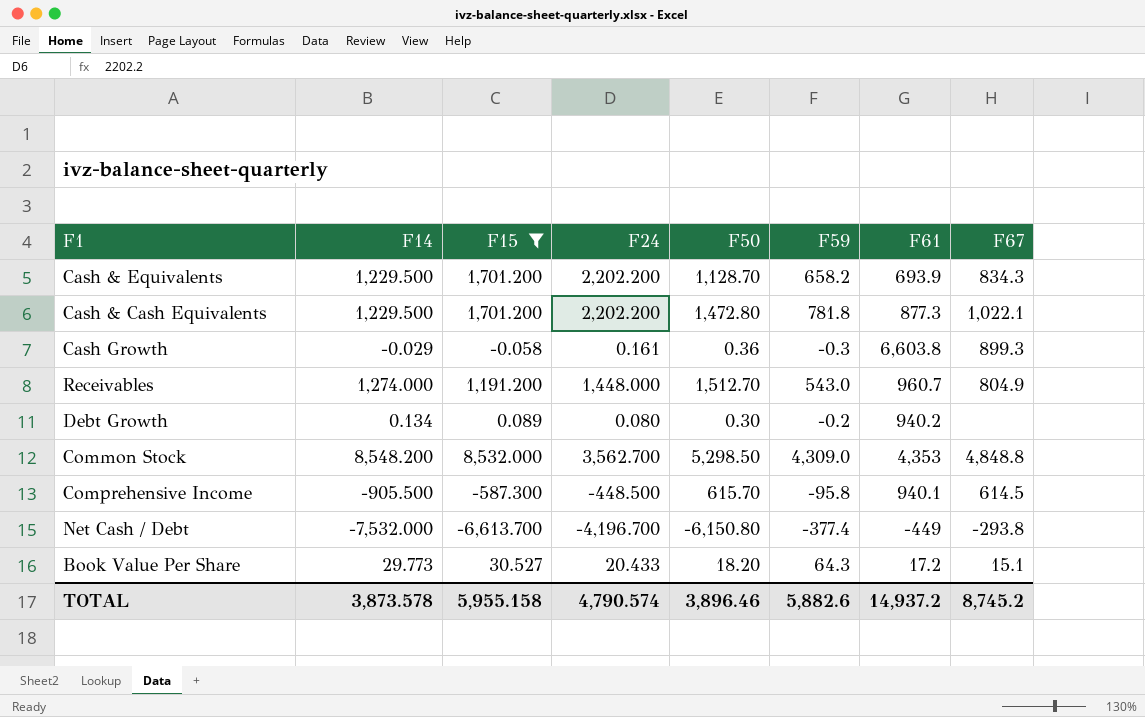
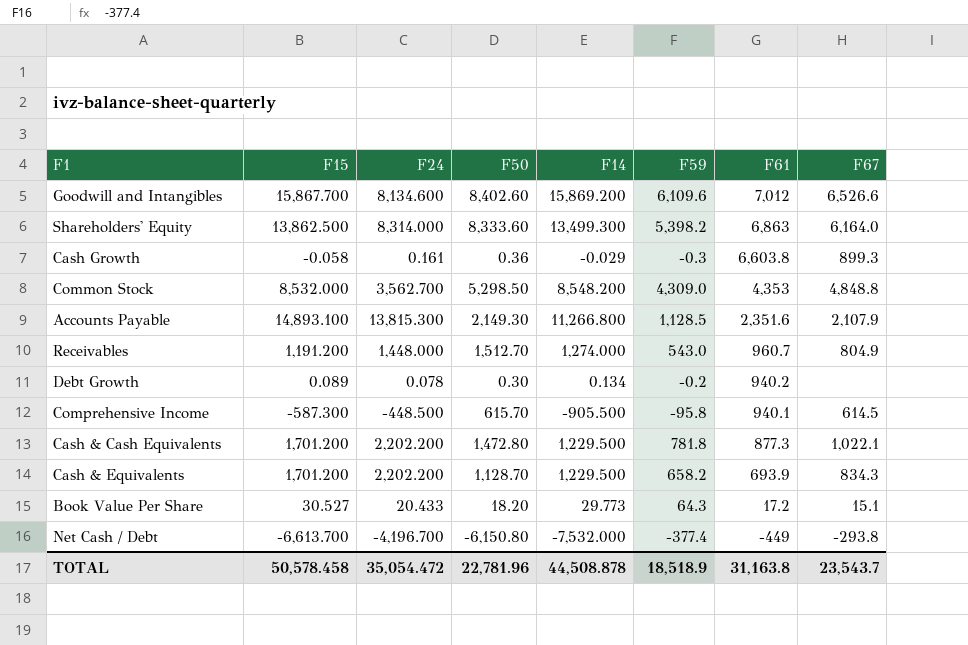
filter: F15 <= 8,532.000 -> none
row order: none -> F61 descending
column F14 | position: 2 -> 5
Debt Growth | F24: 0.080 -> 0.078
TOTAL | F15: 5,955.158 -> 50,578.458
TOTAL | F24: 4,790.574 -> 35,054.472
TOTAL | F50: 3,896.46 -> 22,781.96
TOTAL | F14: 3,873.578 -> 44,508.878
TOTAL | F59: 5,882.6 -> 18,518.9
TOTAL | F61: 14,937.2 -> 31,163.8
TOTAL | F67: 8,745.2 -> 23,543.7

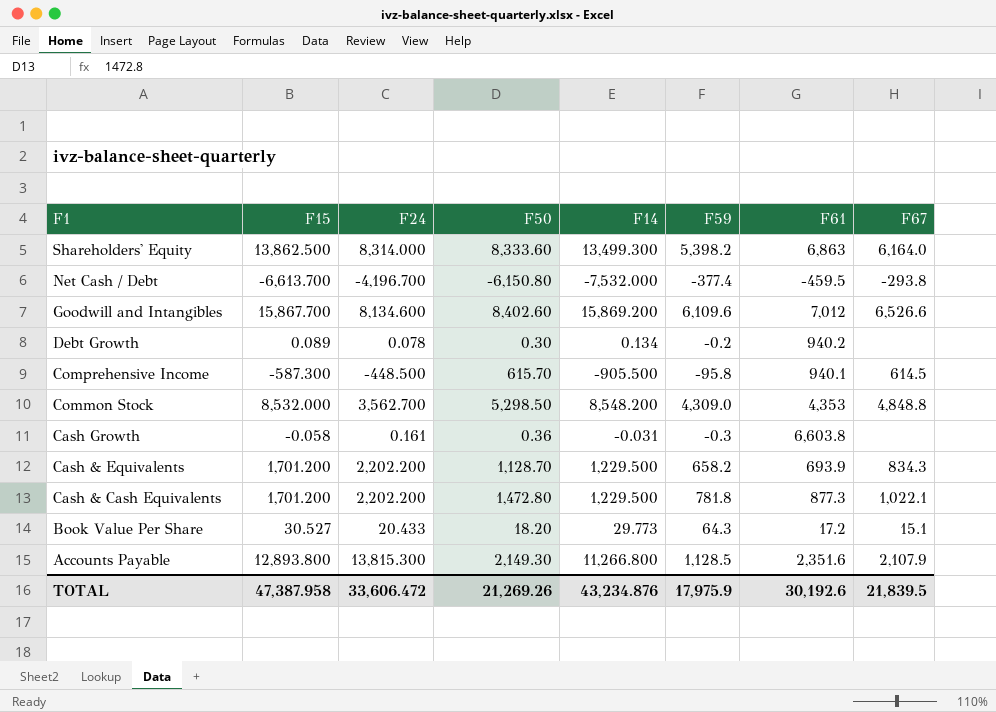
row order: F61 descending -> F1 descending
row Receivables: 1,191.200 | 1,448.000 | 1,512.70 | 1,274.000 | 543.0 | 960.7 | 804.9 -> none
Net Cash / Debt | F61: -449 -> -459.5
Cash Growth | F14: -0.029 -> -0.031
Cash Growth | F67: 899.3 -> none
Accounts Payable | F15: 14,893.100 -> 12,893.800
TOTAL | F15: 50,578.458 -> 47,387.958
TOTAL | F24: 35,054.472 -> 33,606.472
TOTAL | F50: 22,781.96 -> 21,269.26
TOTAL | F14: 44,508.878 -> 43,234.876
TOTAL | F59: 18,518.9 -> 17,975.9
TOTAL | F61: 31,163.8 -> 30,192.6
TOTAL | F67: 23,543.7 -> 21,839.5

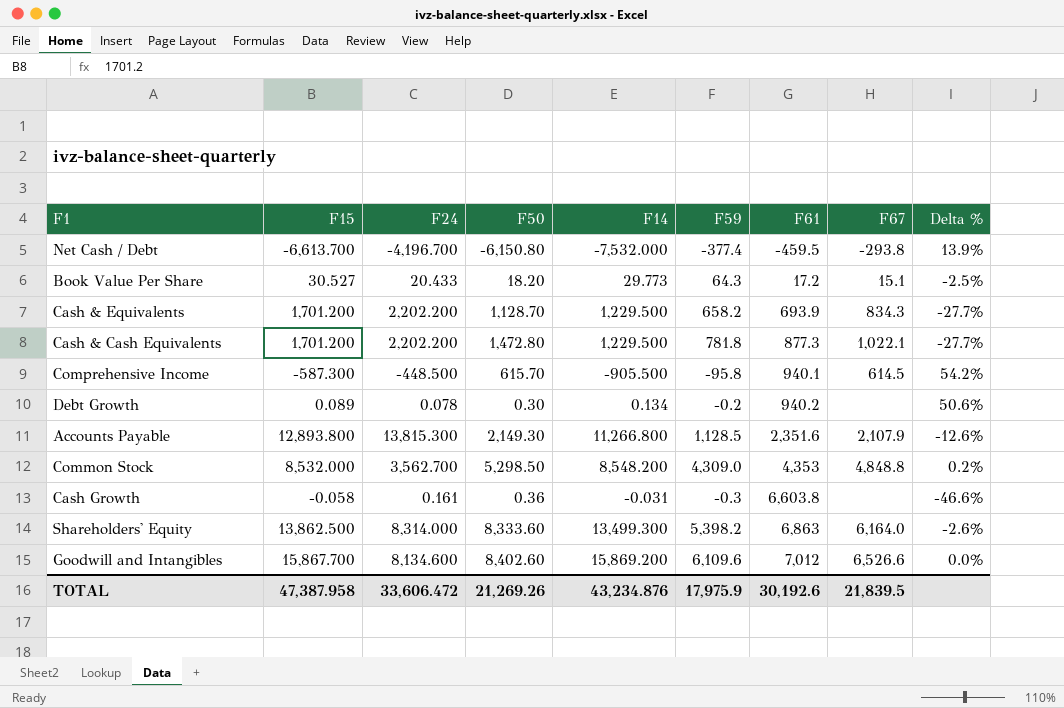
row order: F1 descending -> F61 ascending
column Delta % | formula: none -> ([F14] - [F15]) / [F15]

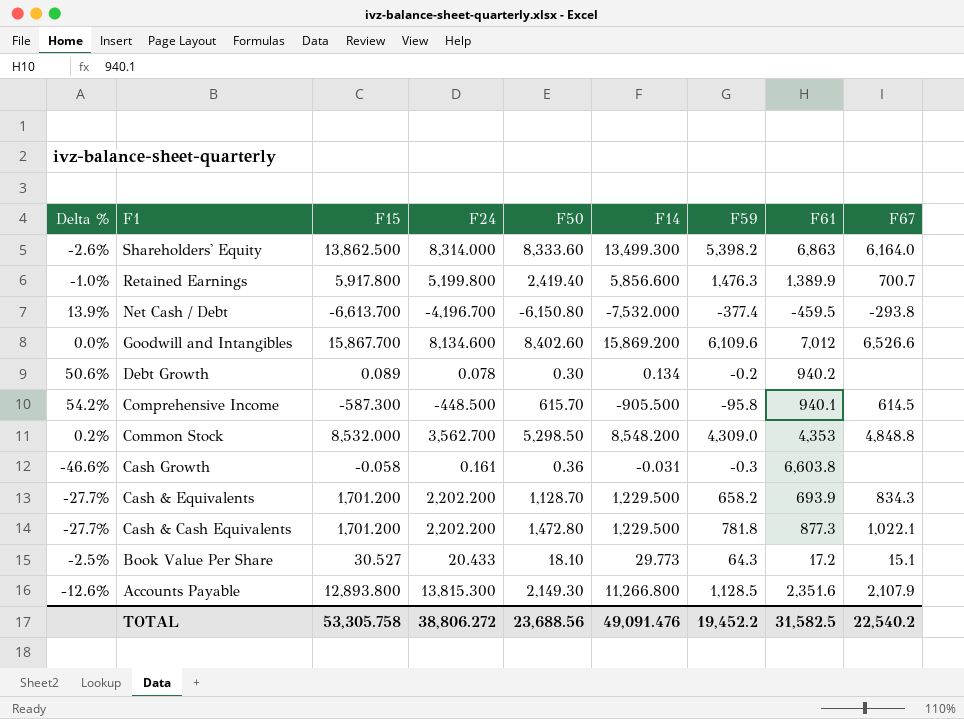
row order: F61 ascending -> F1 descending
column Delta % | position: 9 -> 1
row Retained Earnings: none -> -1.0% | 5,917.800 | 5,199.800 | 2,419.40 | 5,856.600 | 1,476.3 | 1,389.9 | 700.7
Book Value Per Share | F50: 18.20 -> 18.10
TOTAL | F15: 47,387.958 -> 53,305.758
TOTAL | F24: 33,606.472 -> 38,806.272
TOTAL | F50: 21,269.26 -> 23,688.56
TOTAL | F14: 43,234.876 -> 49,091.476
TOTAL | F59: 17,975.9 -> 19,452.2
TOTAL | F61: 30,192.6 -> 31,582.5
TOTAL | F67: 21,839.5 -> 22,540.2

